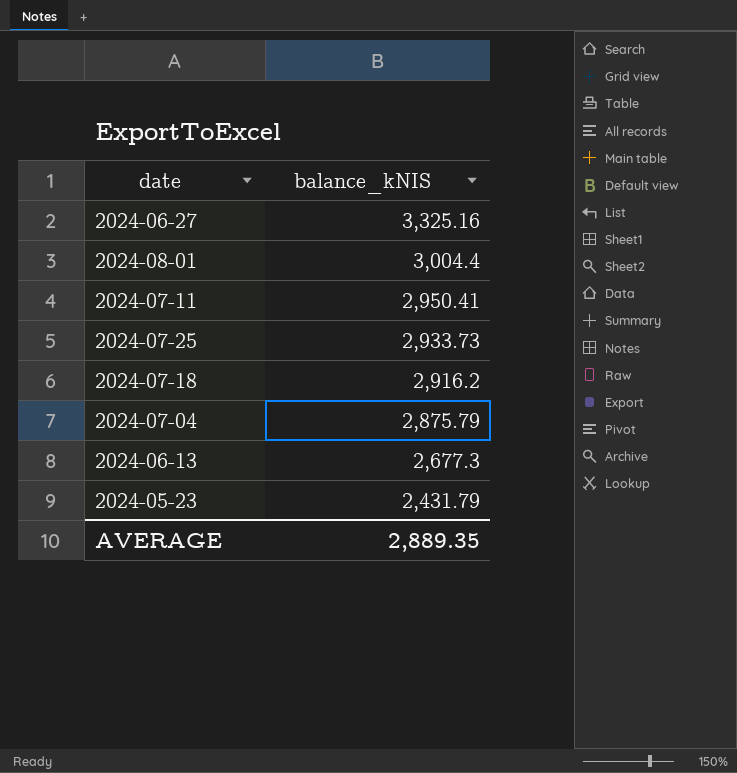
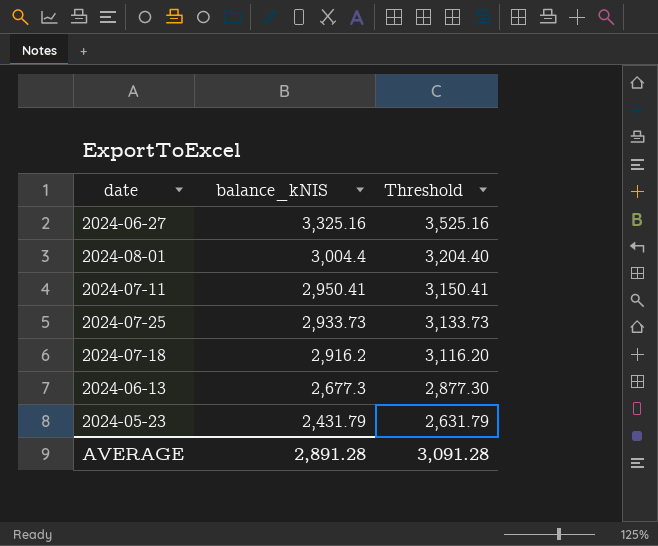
column Threshold | formula: none -> [balance_kNIS] + 200
row 2024-07-04: 2,875.79 -> none
AVERAGE | balance_kNIS: 2,889.35 -> 2,891.28

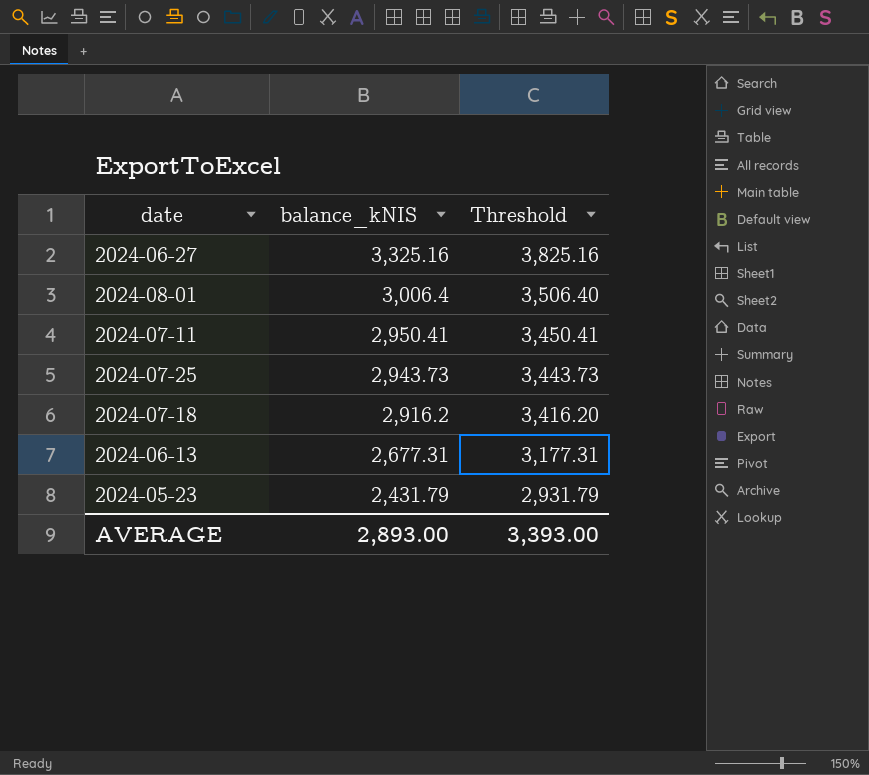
column Threshold | formula: [balance_kNIS] + 200 -> [balance_kNIS] + 500
2024-08-01 | balance_kNIS: 3,004.4 -> 3,006.4
2024-07-25 | balance_kNIS: 2,933.73 -> 2,943.73
2024-06-13 | balance_kNIS: 2,677.3 -> 2,677.31
AVERAGE | balance_kNIS: 2,891.28 -> 2,893.00
AVERAGE | Threshold: 3,091.28 -> 3,393.00

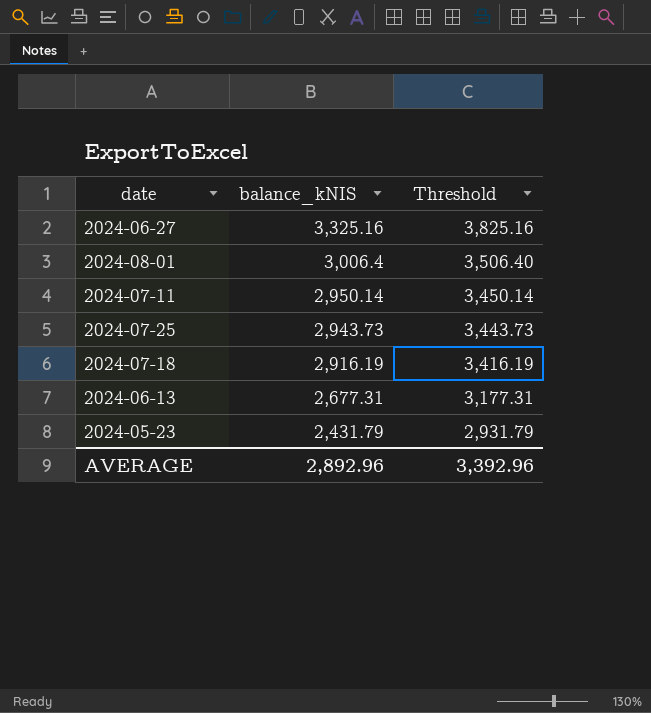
2024-07-11 | balance_kNIS: 2,950.41 -> 2,950.14
2024-07-11 | Threshold: 3,450.41 -> 3,450.14
2024-07-18 | balance_kNIS: 2,916.2 -> 2,916.19
2024-07-18 | Threshold: 3,416.20 -> 3,416.19
AVERAGE | balance_kNIS: 2,893.00 -> 2,892.96
AVERAGE | Threshold: 3,393.00 -> 3,392.96

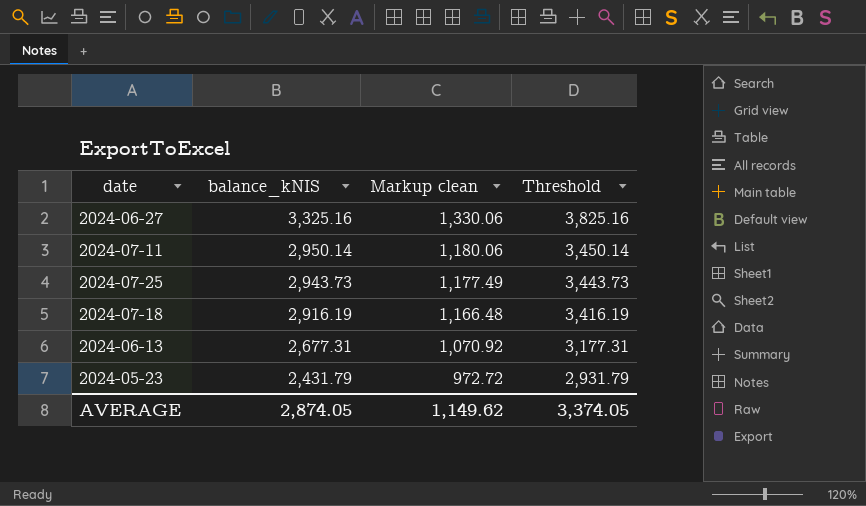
column Markup clean | formula: none -> [balance_kNIS] * 0.4
row 2024-08-01: 3,006.4 | 3,506.40 -> none
AVERAGE | balance_kNIS: 2,892.96 -> 2,874.05
AVERAGE | Threshold: 3,392.96 -> 3,374.05

